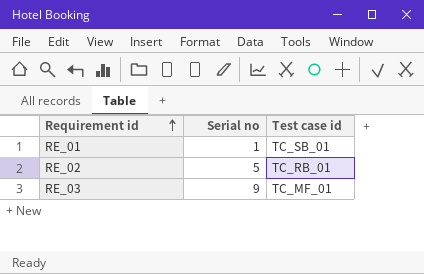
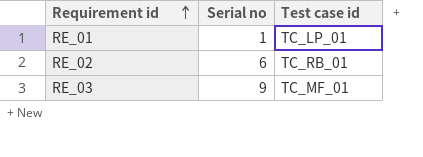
RE_01 | Test case id: TC_SB_01 -> TC_LP_01
RE_02 | Serial no: 5 -> 6

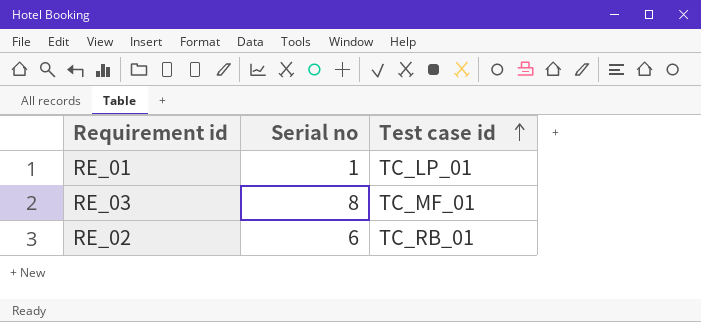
row order: Requirement id ascending -> Test case id ascending
RE_03 | Serial no: 9 -> 8

